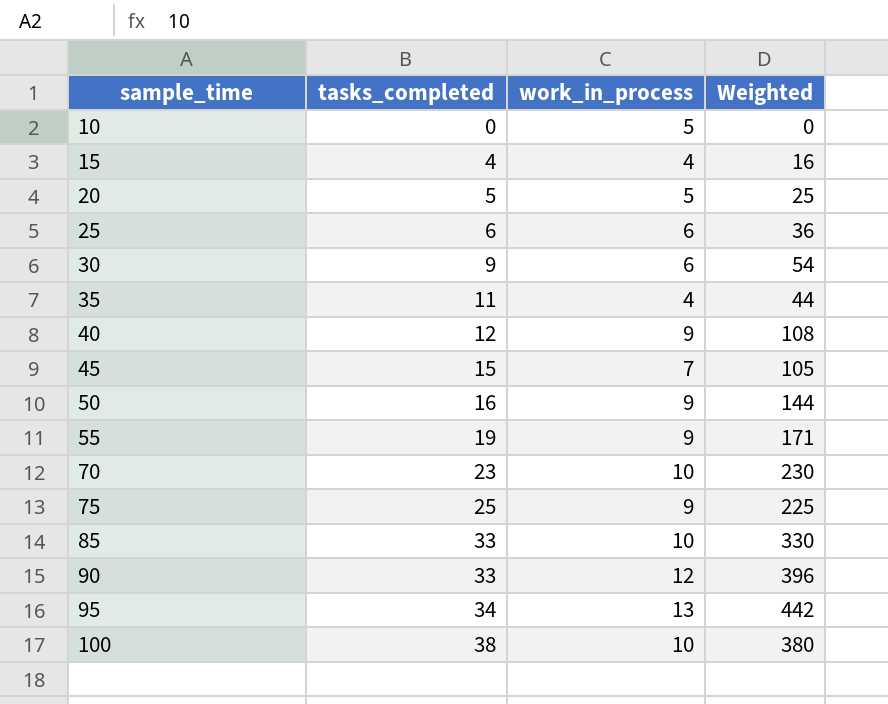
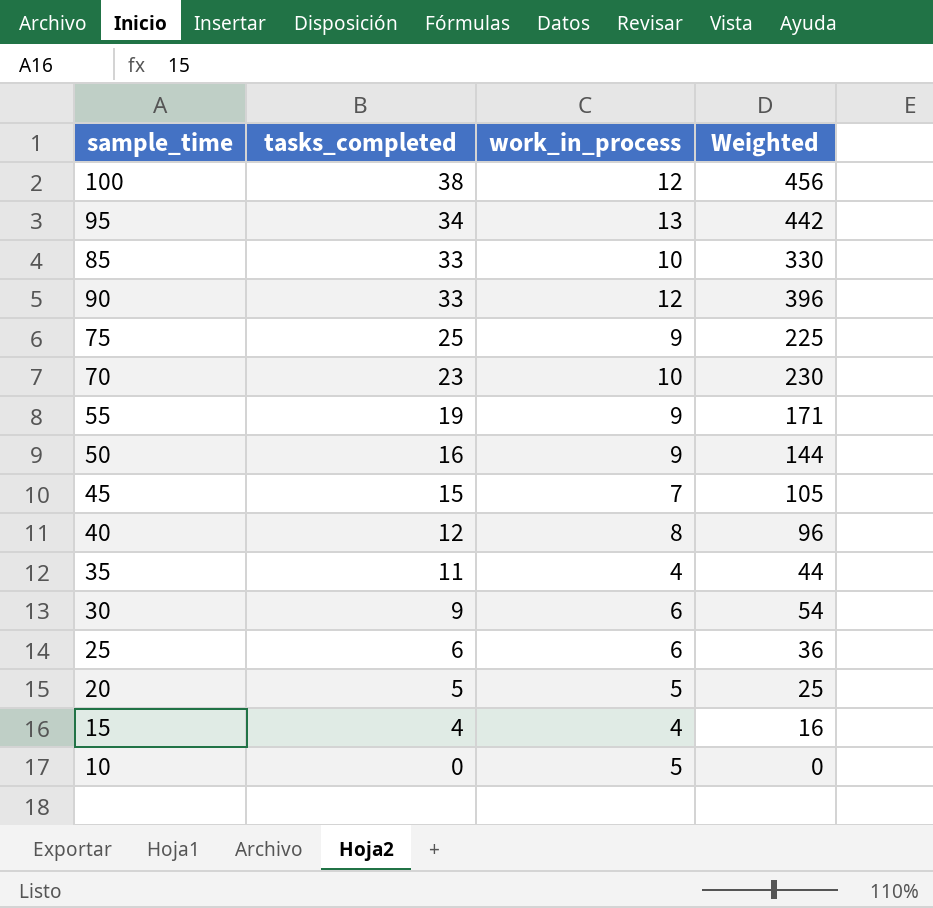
row order: sample_time ascending -> tasks_completed descending
100 | work_in_process: 10 -> 12
100 | Weighted: 380 -> 456
40 | work_in_process: 9 -> 8
40 | Weighted: 108 -> 96

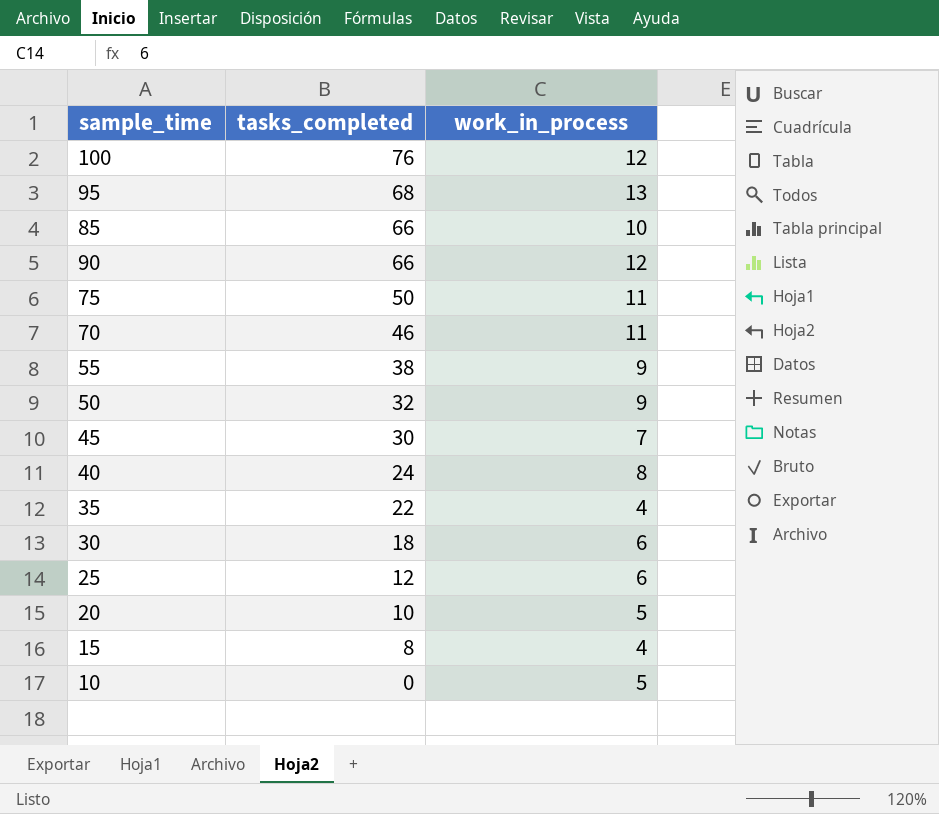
column Weighted | formula: [tasks_completed] * [work_in_process] -> none
100 | tasks_completed: 38 -> 76
95 | tasks_completed: 34 -> 68
85 | tasks_completed: 33 -> 66
90 | tasks_completed: 33 -> 66
75 | tasks_completed: 25 -> 50
75 | work_in_process: 9 -> 11
70 | tasks_completed: 23 -> 46
70 | work_in_process: 10 -> 11
55 | tasks_completed: 19 -> 38
50 | tasks_completed: 16 -> 32
45 | tasks_completed: 15 -> 30
40 | tasks_completed: 12 -> 24
35 | tasks_completed: 11 -> 22
30 | tasks_completed: 9 -> 18
25 | tasks_completed: 6 -> 12
20 | tasks_completed: 5 -> 10
15 | tasks_completed: 4 -> 8

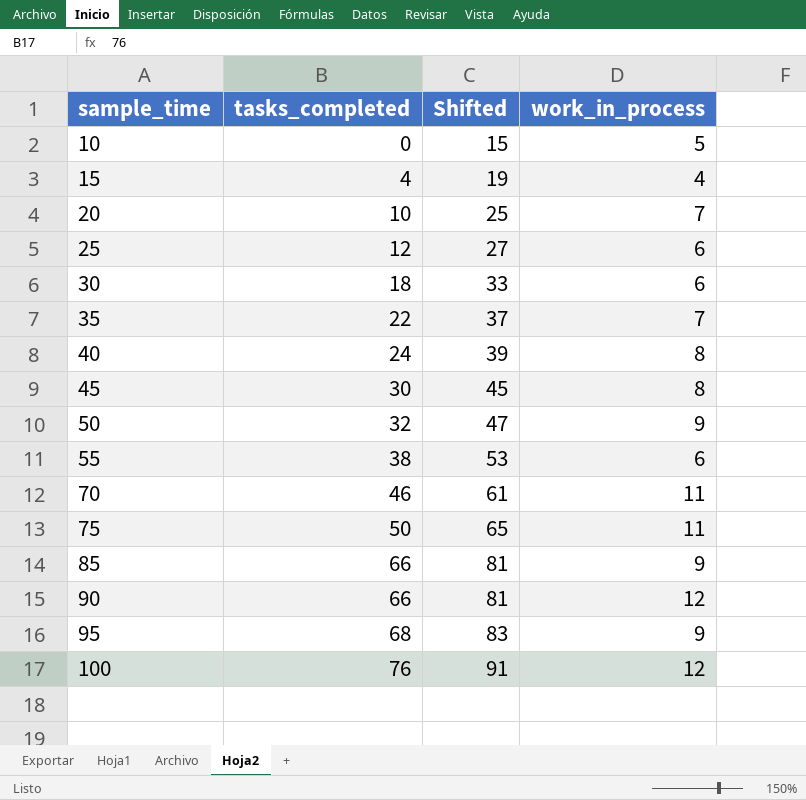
row order: tasks_completed descending -> sample_time ascending
column Shifted | formula: none -> [tasks_completed] + 15
15 | tasks_completed: 8 -> 4
20 | work_in_process: 5 -> 7
35 | work_in_process: 4 -> 7
45 | work_in_process: 7 -> 8
55 | work_in_process: 9 -> 6
85 | work_in_process: 10 -> 9
95 | work_in_process: 13 -> 9

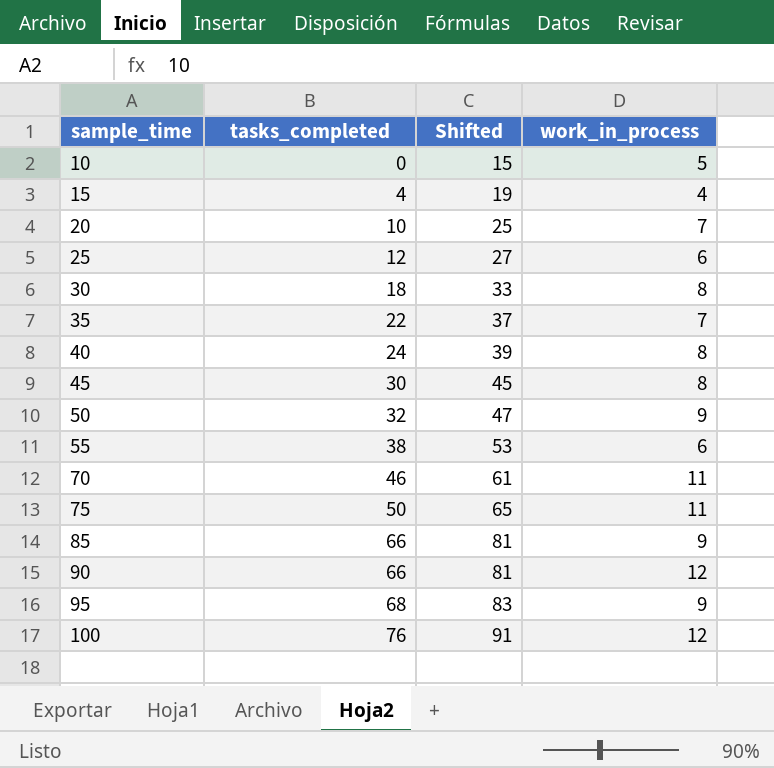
30 | work_in_process: 6 -> 8

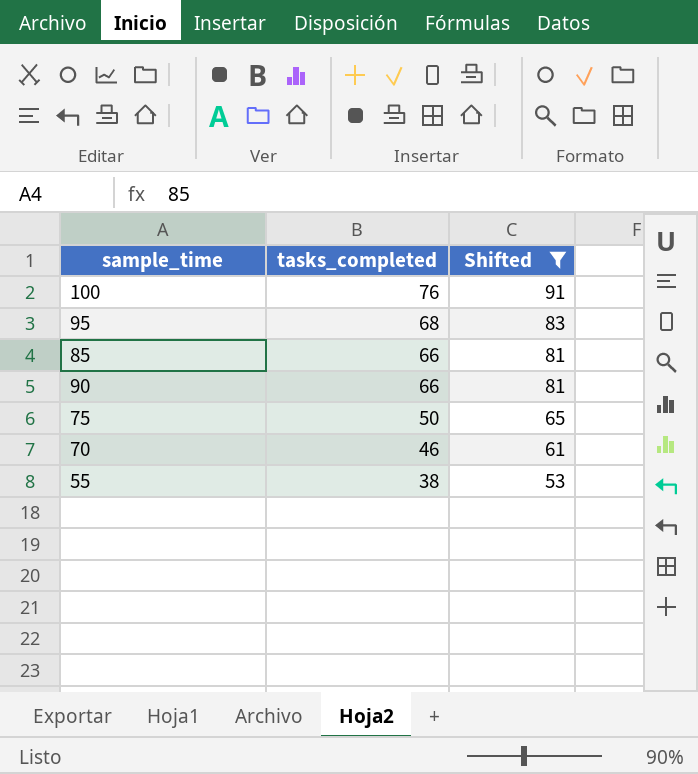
filter: none -> Shifted >= 53
row order: sample_time ascending -> tasks_completed descending
column work_in_process | position: 4 -> none

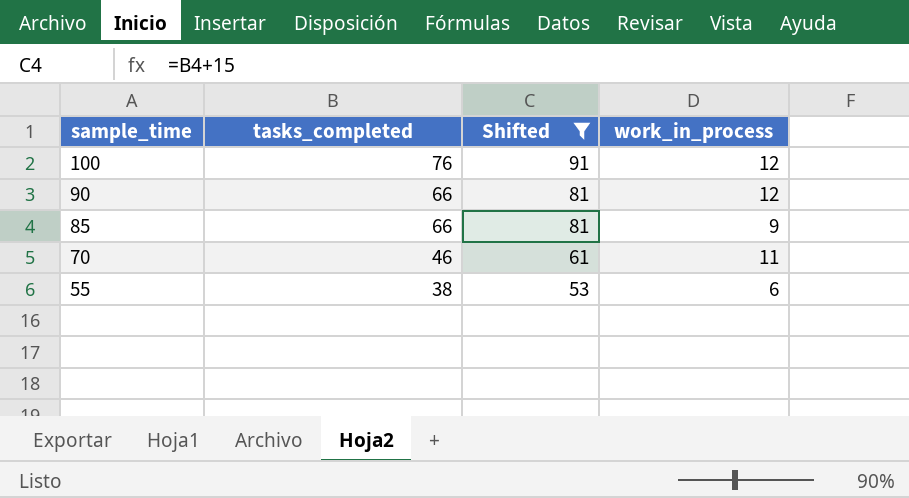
row order: tasks_completed descending -> sample_time descending
column work_in_process | position: none -> 4
row 95: 68 | 83 -> none
row 75: 50 | 65 -> none

